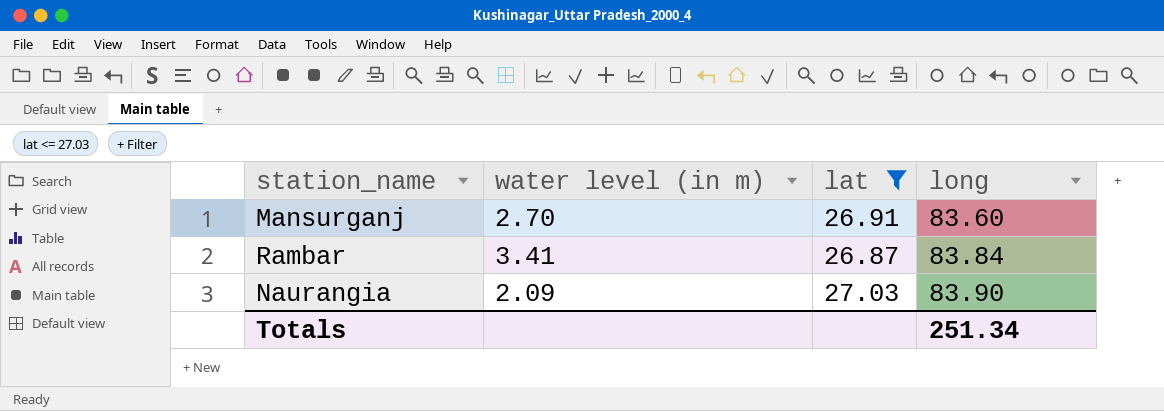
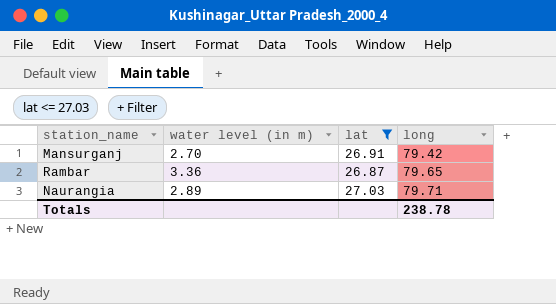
Mansurganj | long: 83.60 -> 79.42
Rambar | water level (in m): 3.41 -> 3.36
Rambar | long: 83.84 -> 79.65
Naurangia | water level (in m): 2.09 -> 2.89
Naurangia | long: 83.90 -> 79.71
Totals | long: 251.34 -> 238.78

